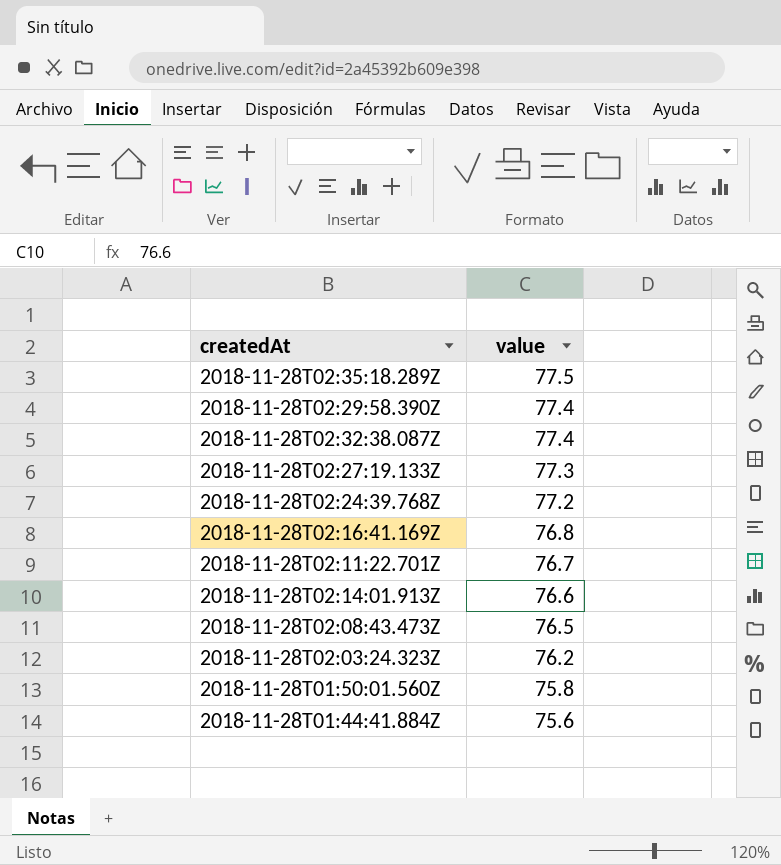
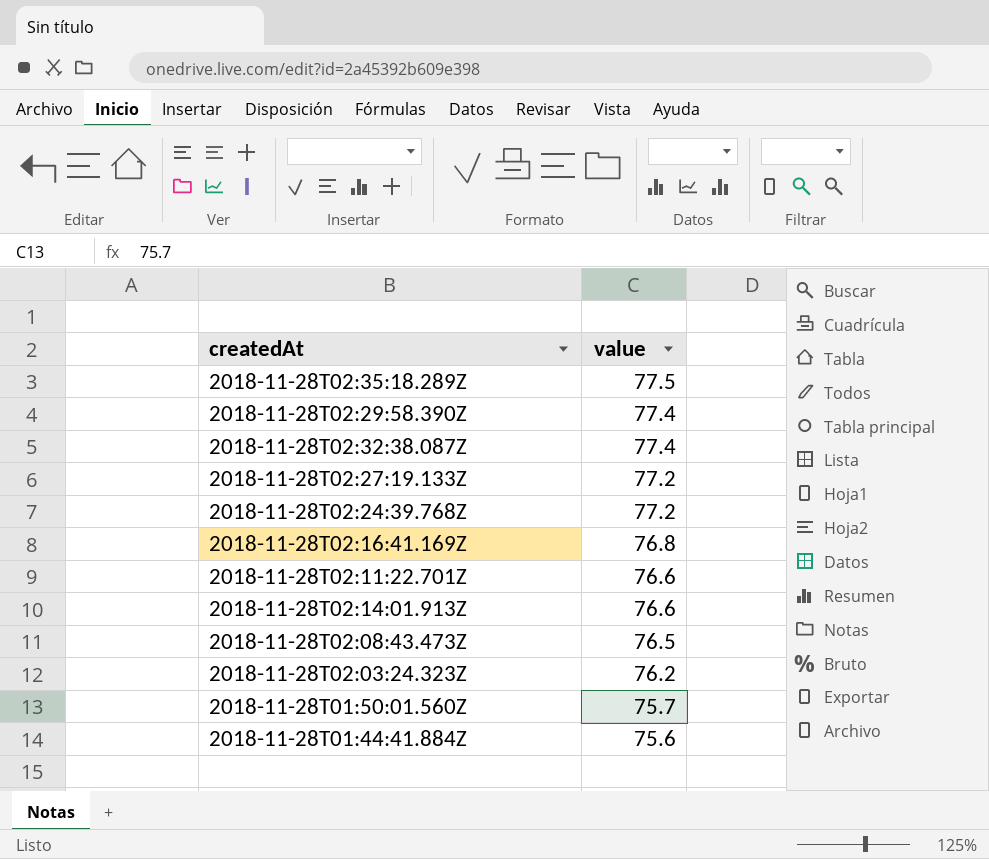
2018-11-28T02:27:19.133Z | value: 77.3 -> 77.2
2018-11-28T02:11:22.701Z | value: 76.7 -> 76.6
2018-11-28T01:50:01.560Z | value: 75.8 -> 75.7

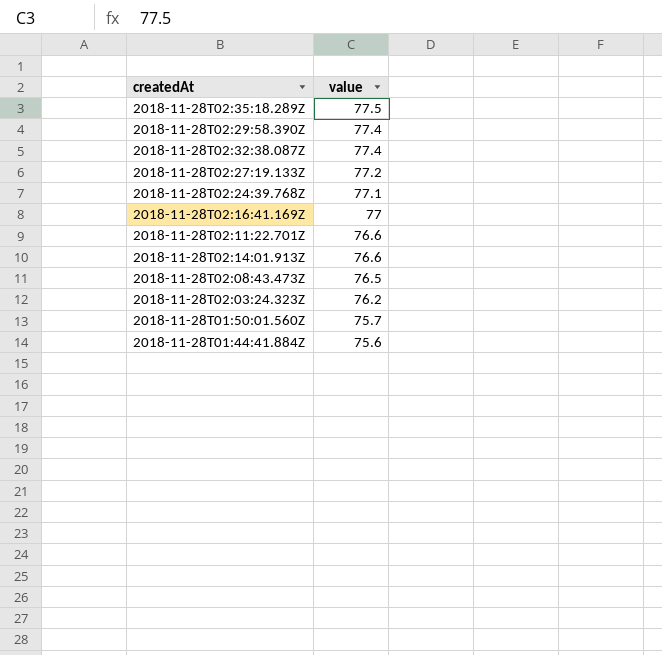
2018-11-28T02:24:39.768Z | value: 77.2 -> 77.1
2018-11-28T02:16:41.169Z | value: 76.8 -> 77

